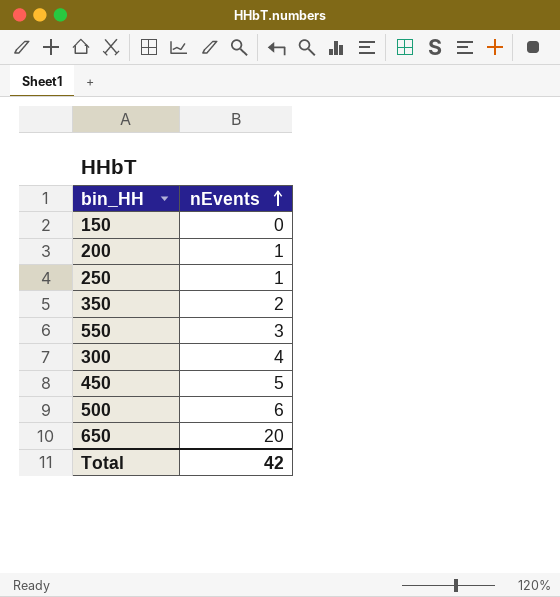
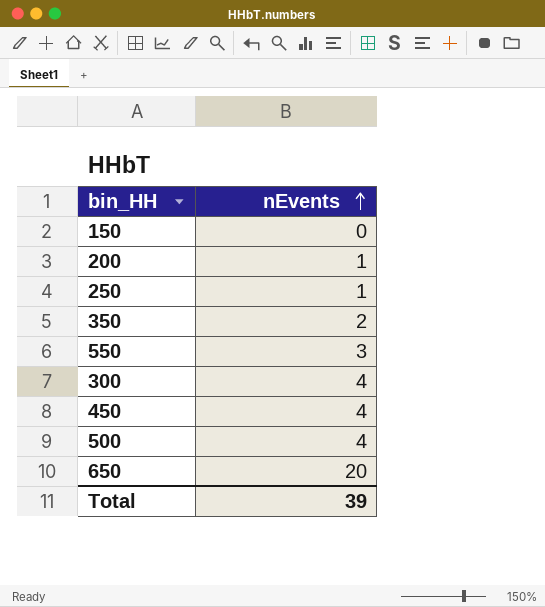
450 | nEvents: 5 -> 4
500 | nEvents: 6 -> 4
Total | nEvents: 42 -> 39

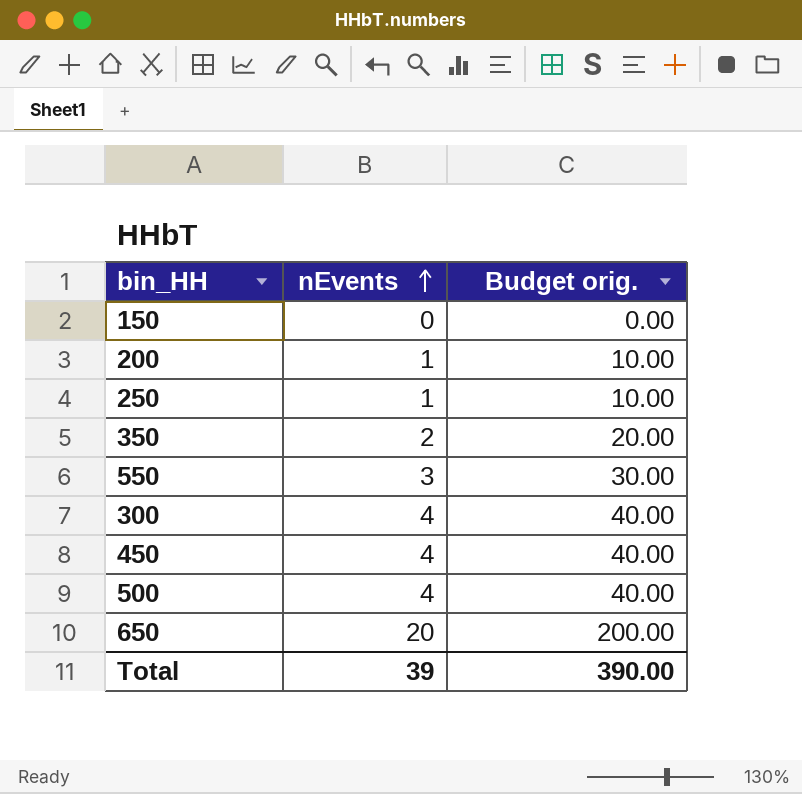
column Budget orig. | formula: none -> [nEvents] * 10

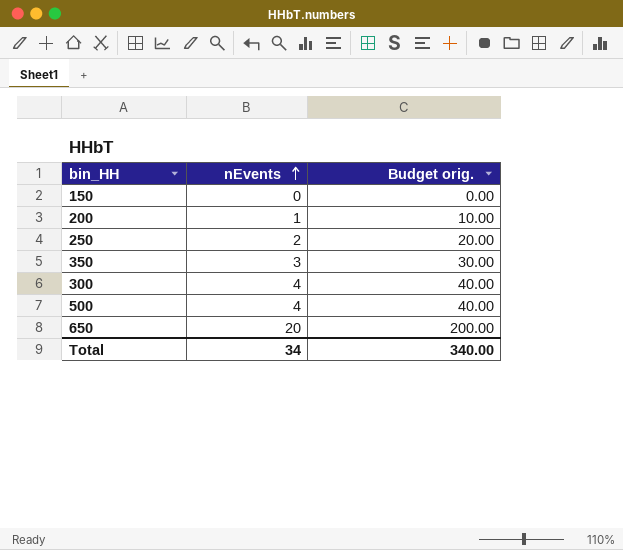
row 550: 3 | 30.00 -> none
row 450: 4 | 40.00 -> none
250 | nEvents: 1 -> 2
250 | Budget orig.: 10.00 -> 20.00
350 | nEvents: 2 -> 3
350 | Budget orig.: 20.00 -> 30.00
Total | nEvents: 39 -> 34
Total | Budget orig.: 390.00 -> 340.00

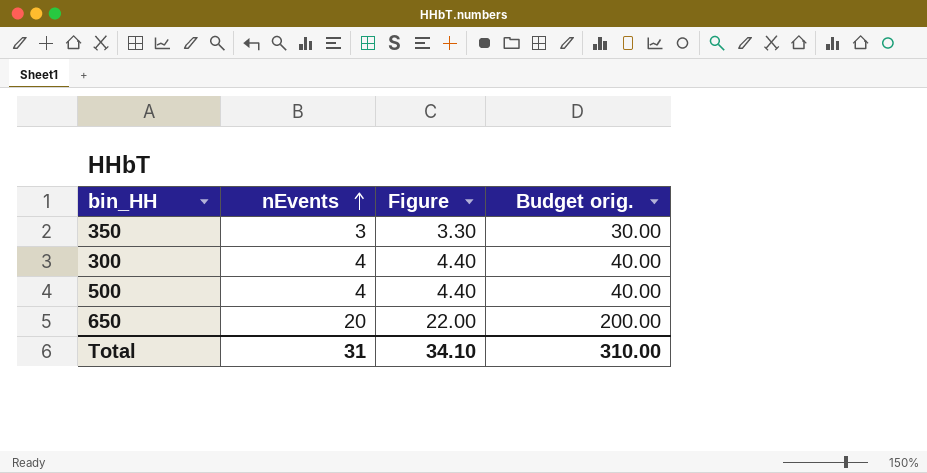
column Figure | formula: none -> [nEvents] * 1.1
row 150: 0 | 0.00 -> none
row 200: 1 | 10.00 -> none
row 250: 2 | 20.00 -> none
Total | nEvents: 34 -> 31
Total | Budget orig.: 340.00 -> 310.00

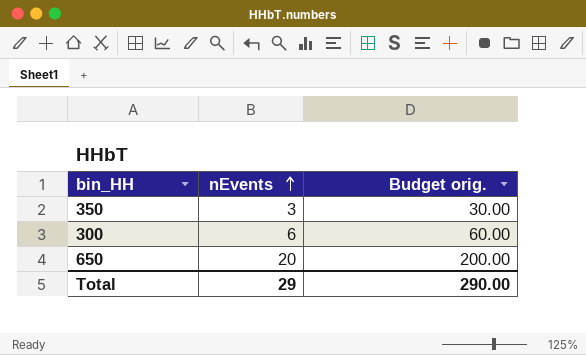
column Figure | formula: [nEvents] * 1.1 -> none
row 500: 4 | 4.40 | 40.00 -> none
300 | nEvents: 4 -> 6
300 | Budget orig.: 40.00 -> 60.00
Total | nEvents: 31 -> 29
Total | Budget orig.: 310.00 -> 290.00

